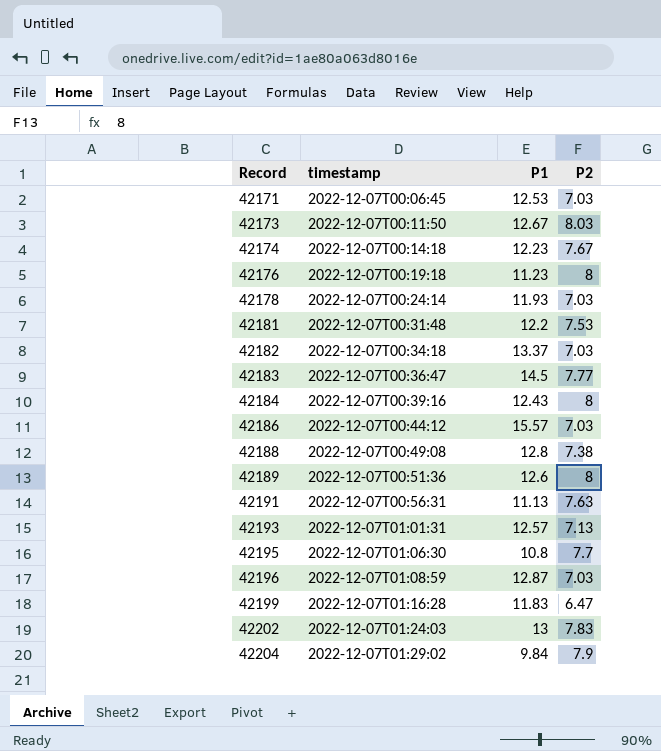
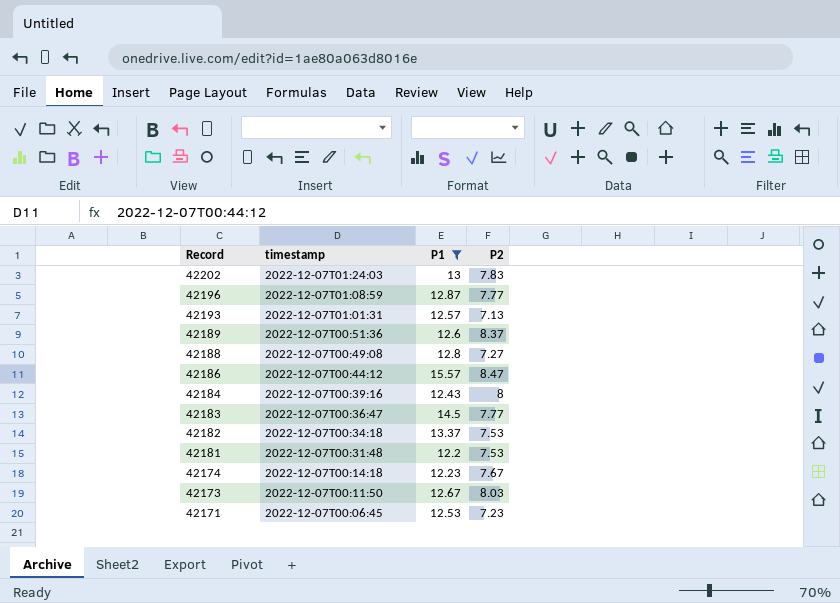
filter: none -> P1 >= 12.2
row order: Record ascending -> Record descending
42196 | P2: 7.03 -> 7.77
42189 | P2: 8 -> 8.37
42188 | P2: 7.38 -> 7.27
42186 | P2: 7.03 -> 8.47
42182 | P2: 7.03 -> 7.53
42171 | P2: 7.03 -> 7.23

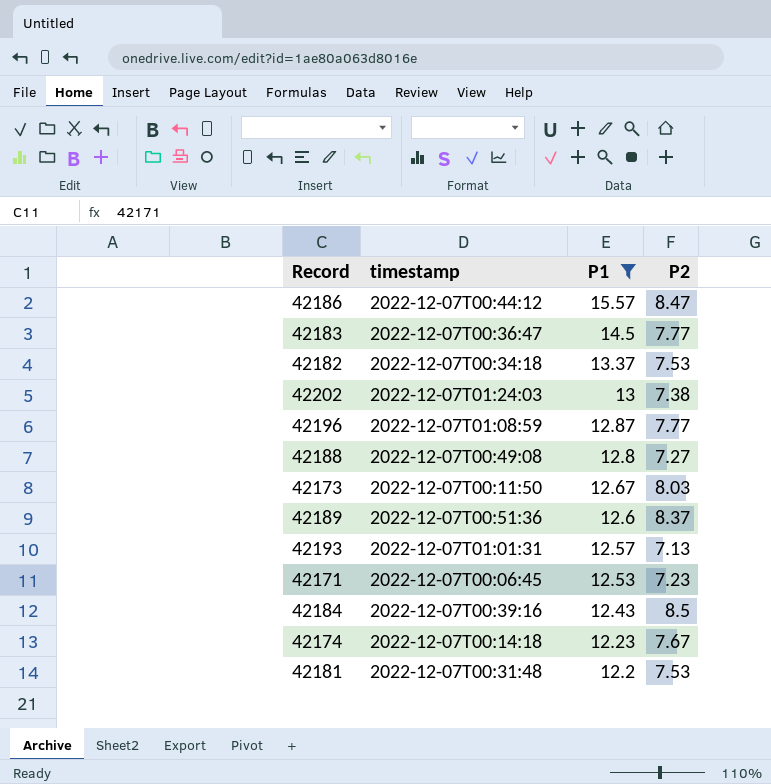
row order: Record descending -> P1 descending
42202 | P2: 7.83 -> 7.38
42184 | P2: 8 -> 8.5

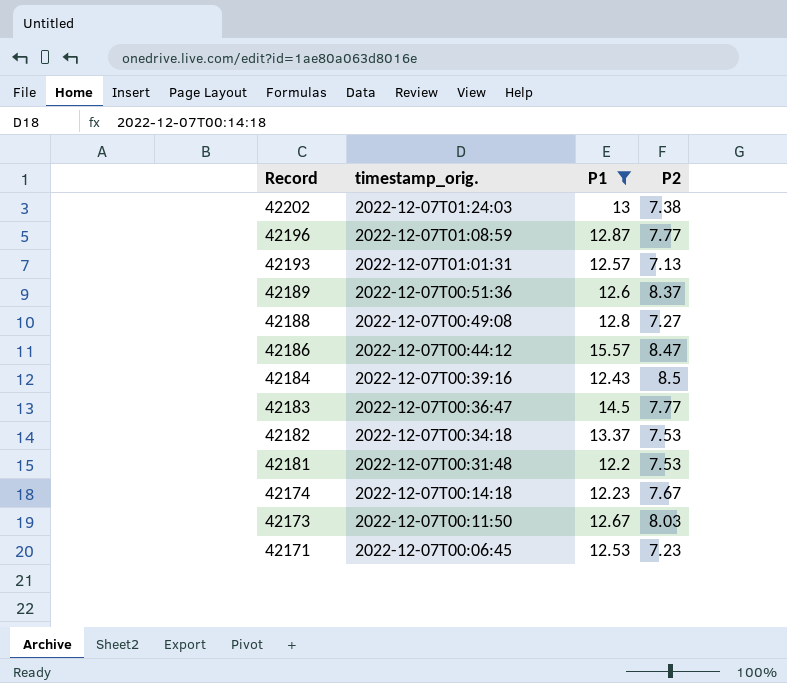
row order: P1 descending -> Record descending
column name: timestamp -> timestamp_orig.

